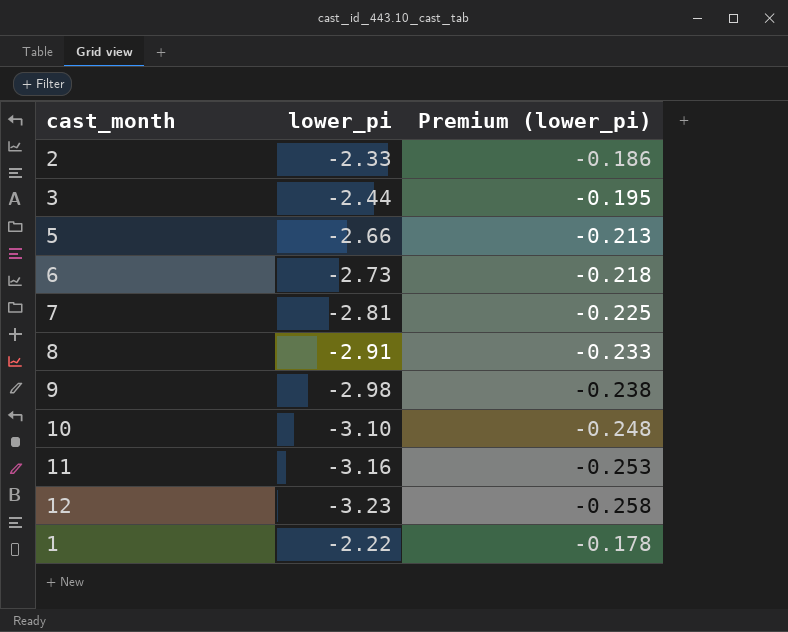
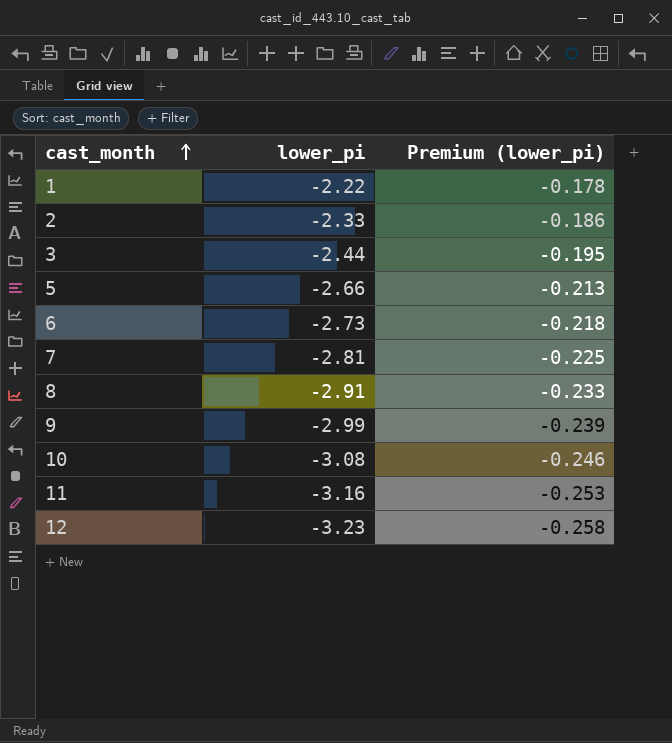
row order: none -> cast_month ascending
9 | lower_pi: -2.98 -> -2.99
9 | Premium (lower_pi): -0.238 -> -0.239
10 | lower_pi: -3.10 -> -3.08
10 | Premium (lower_pi): -0.248 -> -0.246

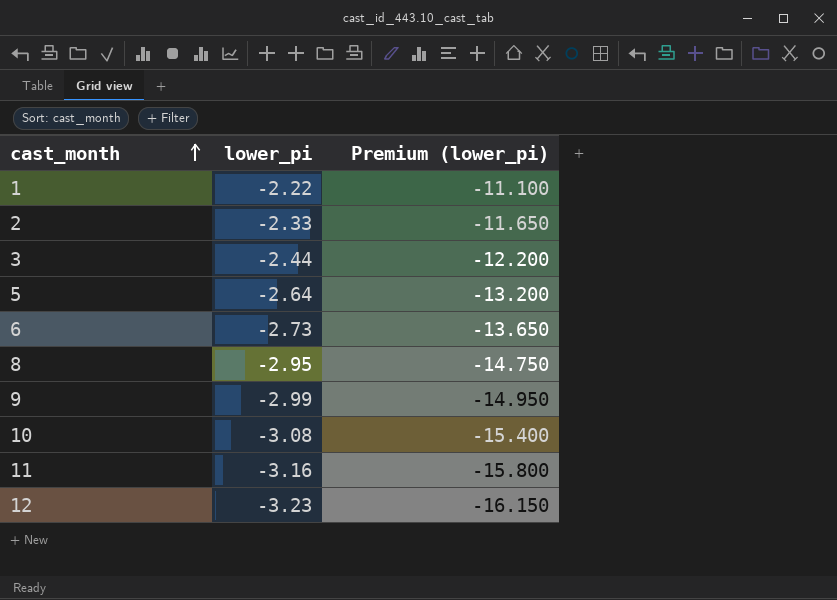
column Premium (lower_pi) | formula: [lower_pi] * 0.08 -> [lower_pi] * 5
row 7: -2.81 | -0.225 -> none
5 | lower_pi: -2.66 -> -2.64
8 | lower_pi: -2.91 -> -2.95

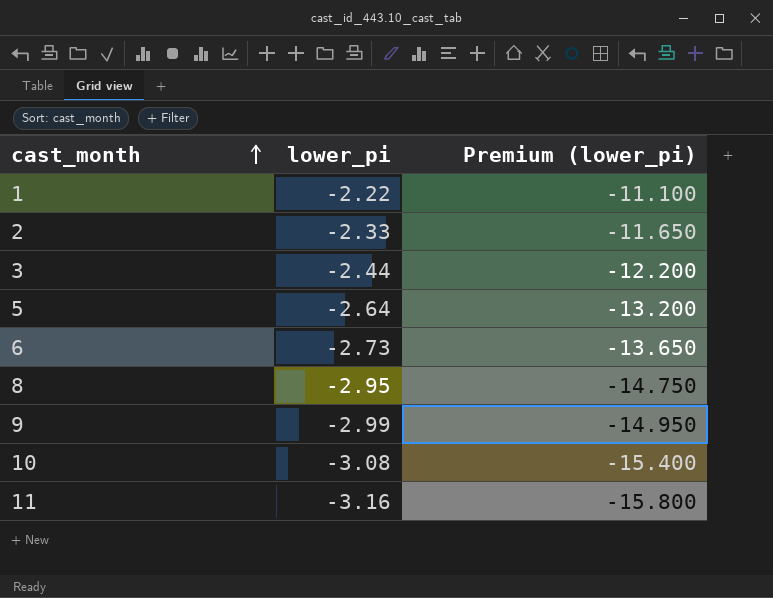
row 12: -3.23 | -16.150 -> none

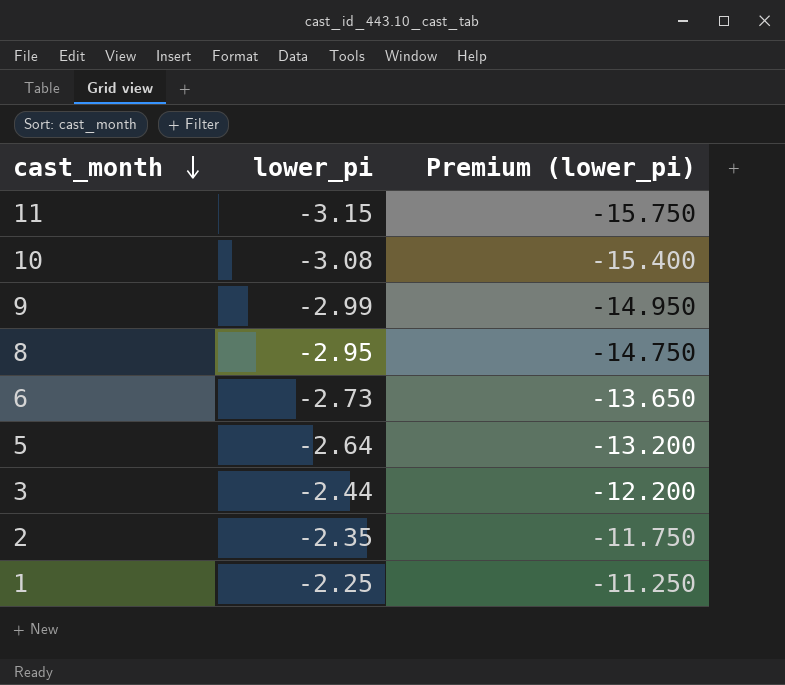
row order: cast_month ascending -> cast_month descending
11 | lower_pi: -3.16 -> -3.15
11 | Premium (lower_pi): -15.800 -> -15.750
2 | lower_pi: -2.33 -> -2.35
2 | Premium (lower_pi): -11.650 -> -11.750
1 | lower_pi: -2.22 -> -2.25
1 | Premium (lower_pi): -11.100 -> -11.250

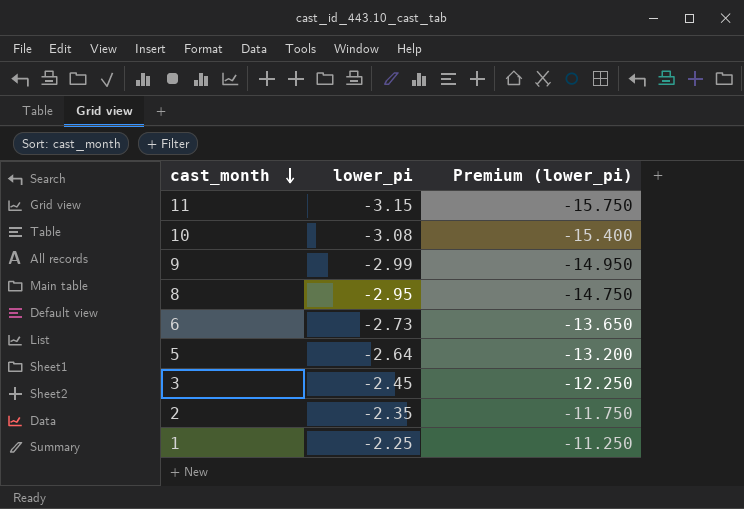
3 | lower_pi: -2.44 -> -2.45
3 | Premium (lower_pi): -12.200 -> -12.250

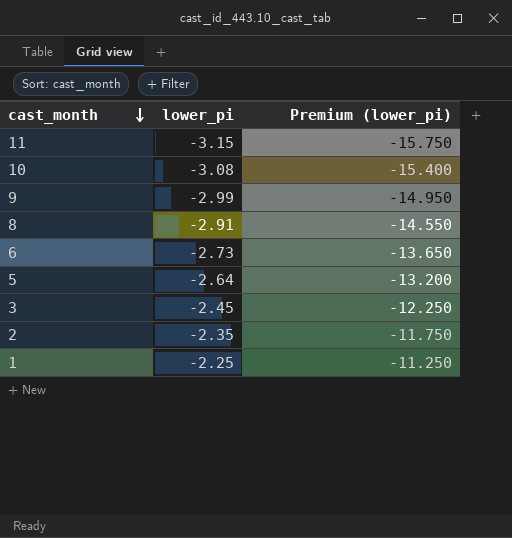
8 | lower_pi: -2.95 -> -2.91
8 | Premium (lower_pi): -14.750 -> -14.550

